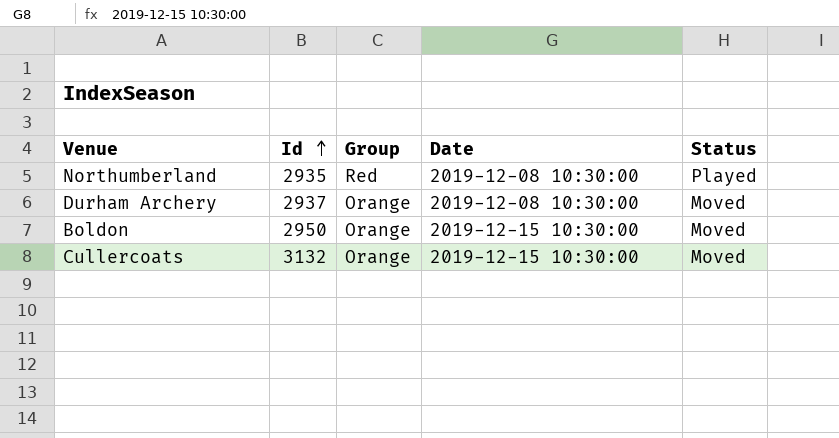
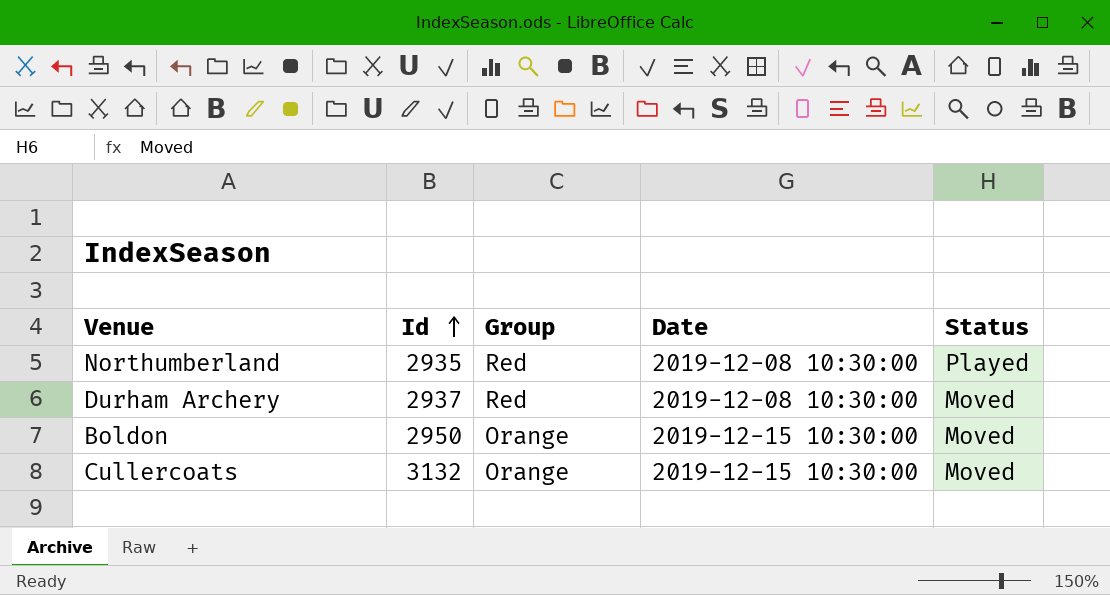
Durham Archery | Group: Orange -> Red

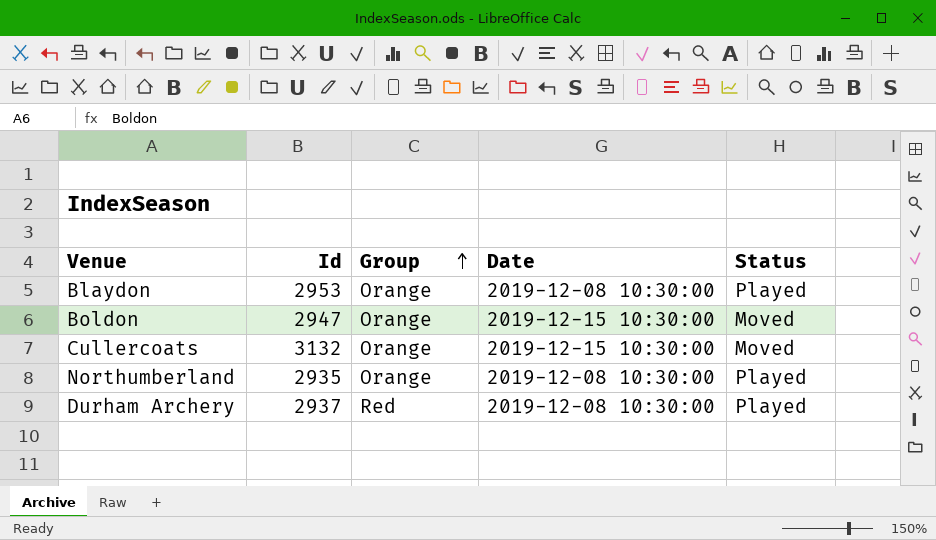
row order: Id ascending -> Group ascending
row Blaydon: none -> 2953 | Orange | 2019-12-08 10:30:00 | Played
Boldon | Id: 2950 -> 2947
Northumberland | Group: Red -> Orange
Durham Archery | Status: Moved -> Played

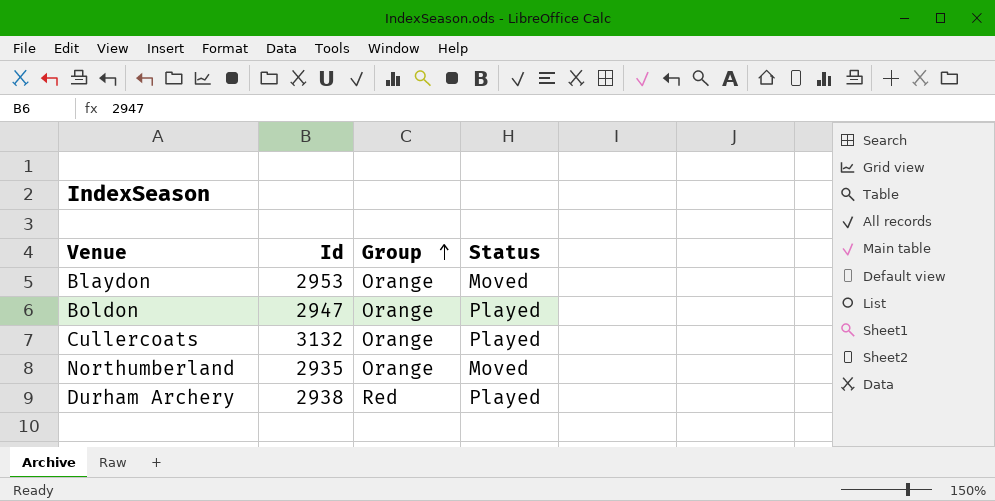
column Date | position: 4 -> none
Blaydon | Status: Played -> Moved
Boldon | Status: Moved -> Played
Cullercoats | Status: Moved -> Played
Northumberland | Status: Played -> Moved
Durham Archery | Id: 2937 -> 2938

